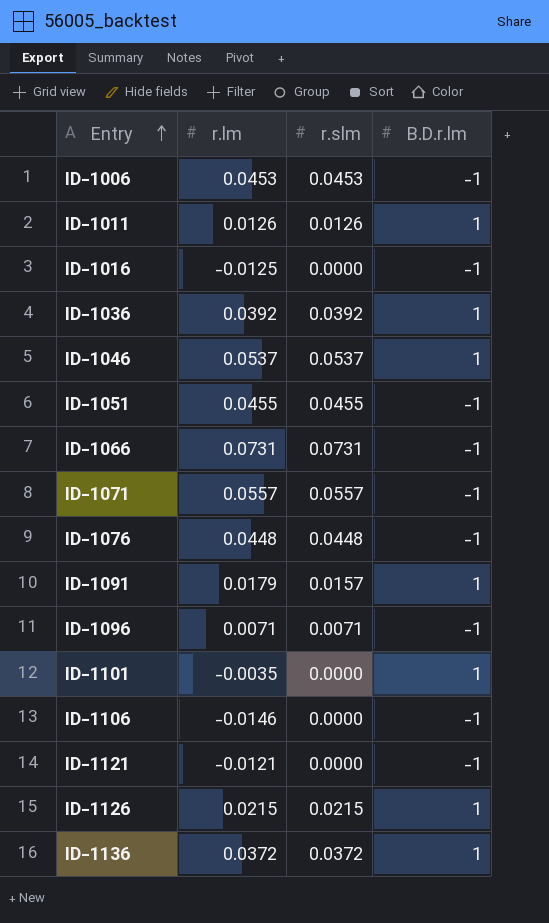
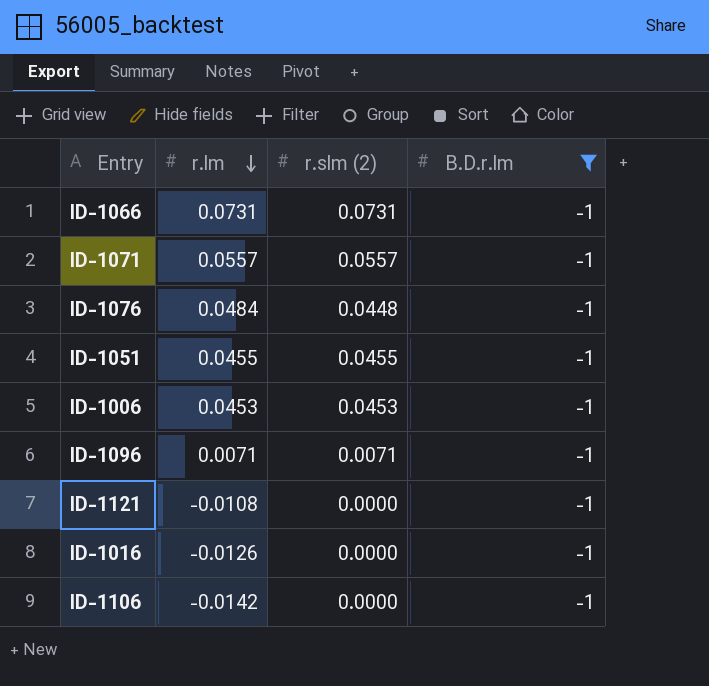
filter: none -> B.D.r.lm = -1
row order: Entry ascending -> r.lm descending
column name: r.slm -> r.slm (2)
ID-1076 | r.lm: 0.0448 -> 0.0484
ID-1121 | r.lm: -0.0121 -> -0.0108
ID-1016 | r.lm: -0.0125 -> -0.0126
ID-1106 | r.lm: -0.0146 -> -0.0142

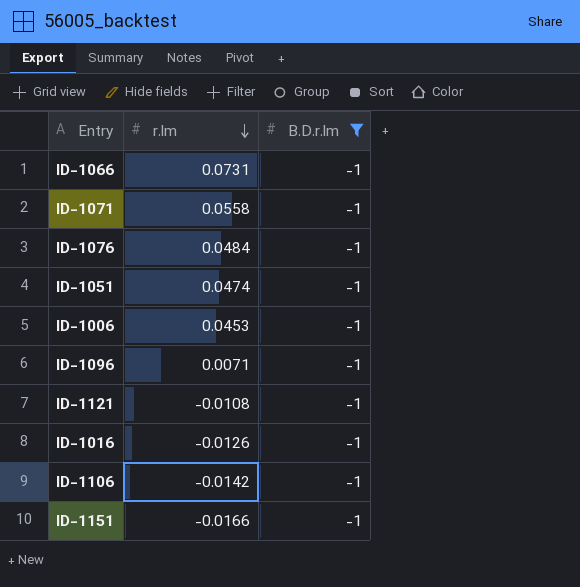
column r.slm (2) | position: 3 -> none
ID-1071 | r.lm: 0.0557 -> 0.0558
ID-1051 | r.lm: 0.0455 -> 0.0474
row ID-1151: none -> -0.0166 | -1

